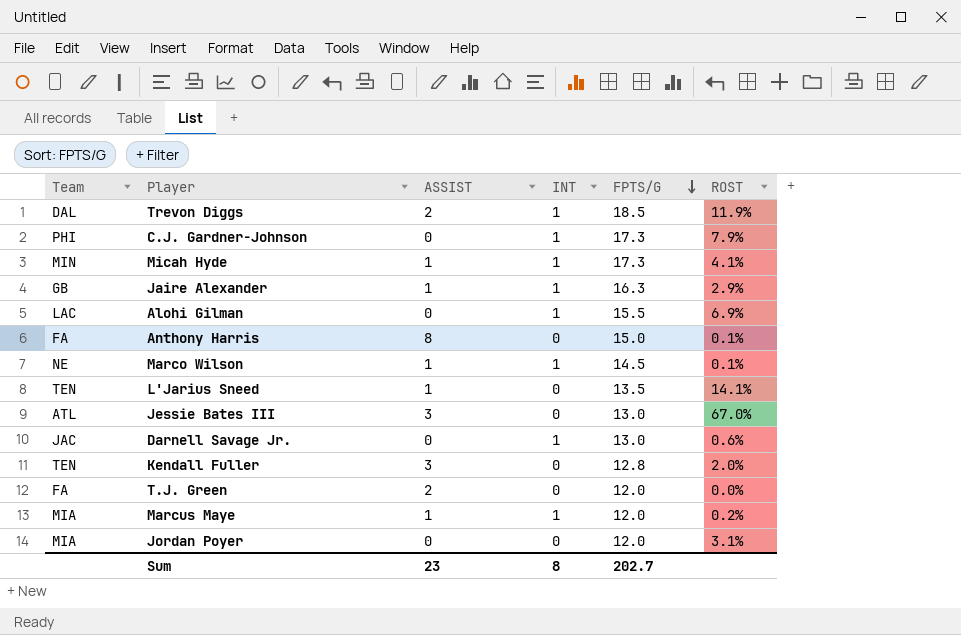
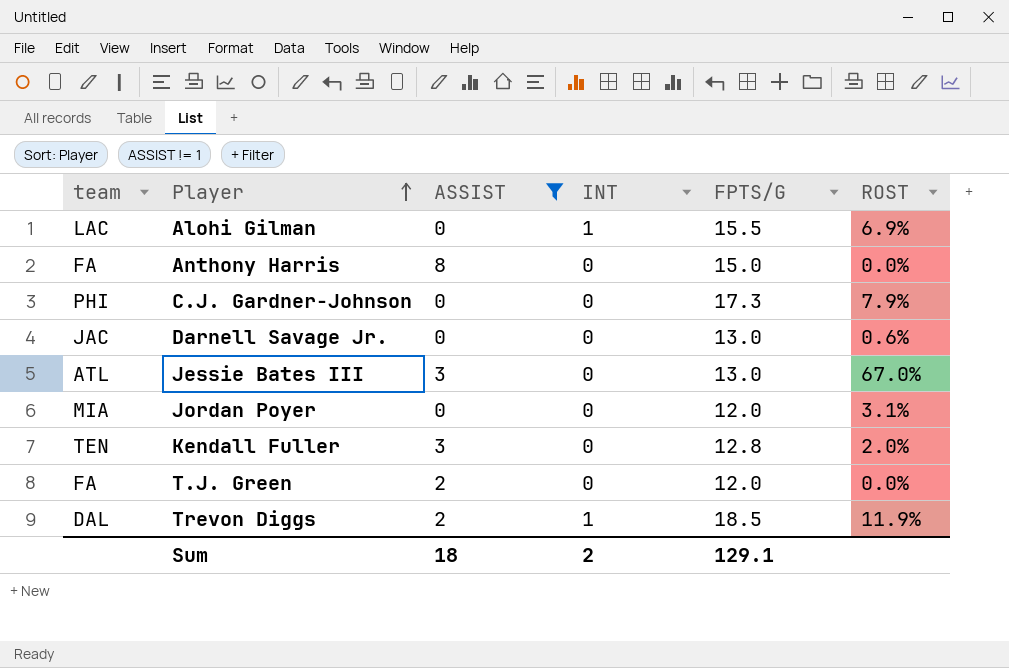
filter: none -> ASSIST != 1
row order: FPTS/G descending -> Player ascending
column name: Team -> team
Anthony Harris | ROST: 0.1% -> 0.0%
C.J. Gardner-Johnson | INT: 1 -> 0
Darnell Savage Jr. | INT: 1 -> 0
Sum | ASSIST: 23 -> 18
Sum | INT: 8 -> 2
Sum | FPTS/G: 202.7 -> 129.1

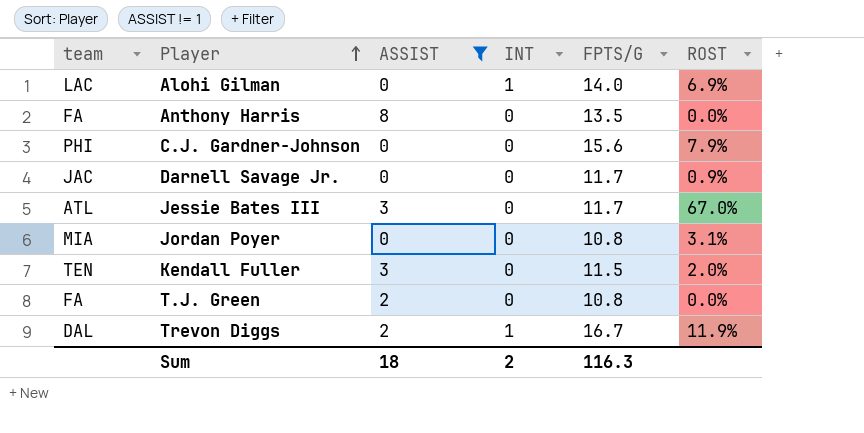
Alohi Gilman | FPTS/G: 15.5 -> 14.0
Anthony Harris | FPTS/G: 15.0 -> 13.5
C.J. Gardner-Johnson | FPTS/G: 17.3 -> 15.6
Darnell Savage Jr. | FPTS/G: 13.0 -> 11.7
Darnell Savage Jr. | ROST: 0.6% -> 0.9%
Jessie Bates III | FPTS/G: 13.0 -> 11.7
Jordan Poyer | FPTS/G: 12.0 -> 10.8
Kendall Fuller | FPTS/G: 12.8 -> 11.5
T.J. Green | FPTS/G: 12.0 -> 10.8
Trevon Diggs | FPTS/G: 18.5 -> 16.7
Sum | FPTS/G: 129.1 -> 116.3

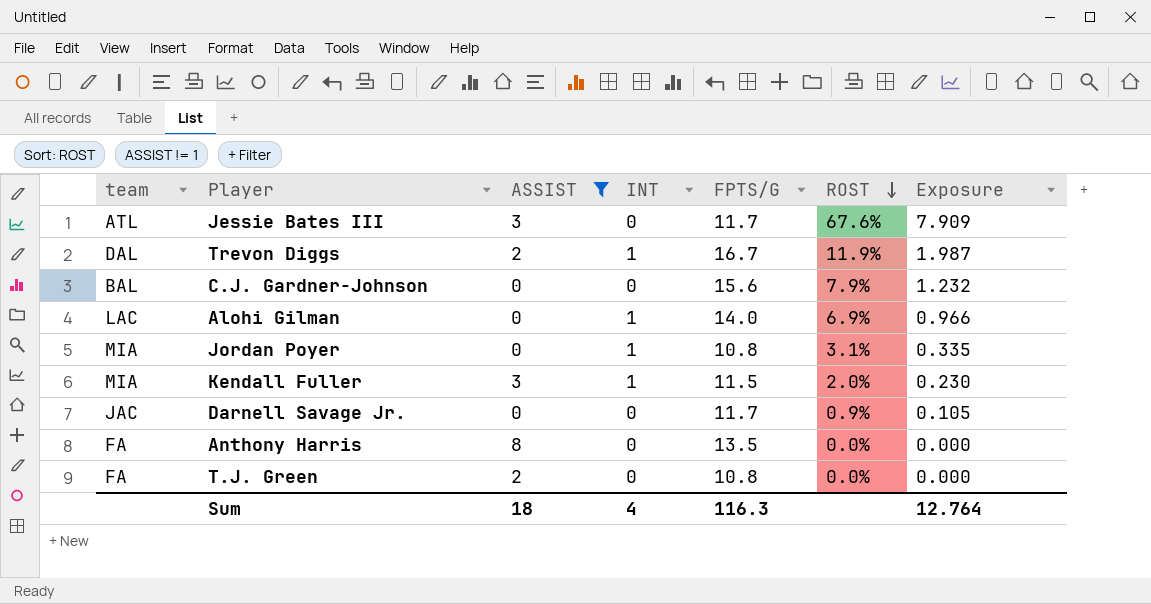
row order: Player ascending -> ROST descending
column Exposure | formula: none -> [FPTS/G] * [ROST]
Jessie Bates III | ROST: 67.0% -> 67.6%
C.J. Gardner-Johnson | team: PHI -> BAL
Jordan Poyer | INT: 0 -> 1
Kendall Fuller | team: TEN -> MIA
Kendall Fuller | INT: 0 -> 1
Sum | INT: 2 -> 4

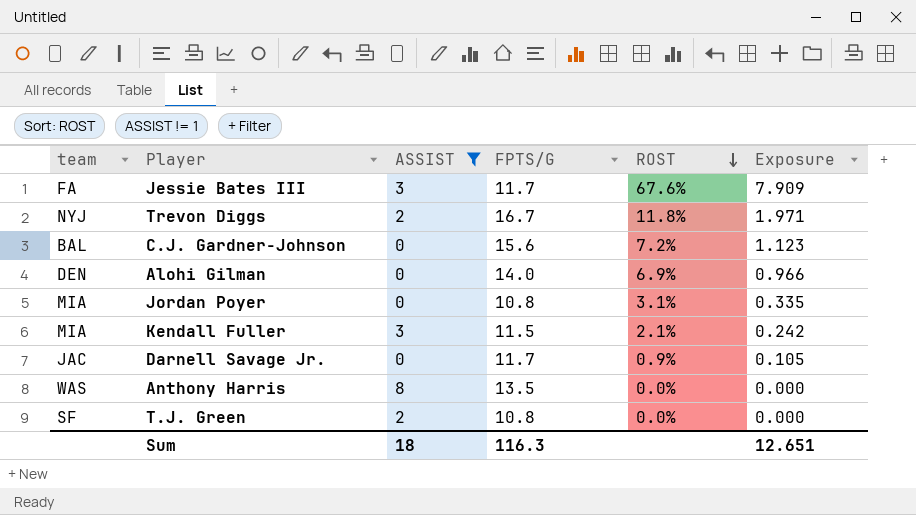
column INT | position: 4 -> none
Jessie Bates III | team: ATL -> FA
Trevon Diggs | team: DAL -> NYJ
Trevon Diggs | ROST: 11.9% -> 11.8%
Trevon Diggs | Exposure: 1.987 -> 1.971
C.J. Gardner-Johnson | ROST: 7.9% -> 7.2%
C.J. Gardner-Johnson | Exposure: 1.232 -> 1.123
Alohi Gilman | team: LAC -> DEN
Kendall Fuller | ROST: 2.0% -> 2.1%
Kendall Fuller | Exposure: 0.230 -> 0.242
Anthony Harris | team: FA -> WAS
T.J. Green | team: FA -> SF
Sum | Exposure: 12.764 -> 12.651

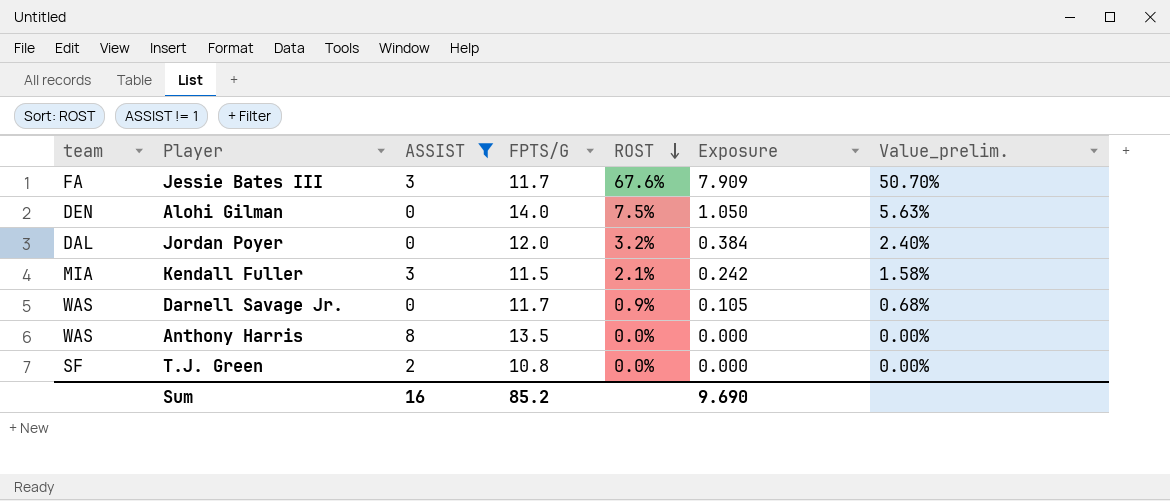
column Value_prelim. | formula: none -> [ROST] * 0.75
row Trevon Diggs: NYJ | 2 | 16.7 | 11.8% | 1.971 -> none
row C.J. Gardner-Johnson: BAL | 0 | 15.6 | 7.2% | 1.123 -> none
Alohi Gilman | ROST: 6.9% -> 7.5%
Alohi Gilman | Exposure: 0.966 -> 1.050
Jordan Poyer | team: MIA -> DAL
Jordan Poyer | FPTS/G: 10.8 -> 12.0
Jordan Poyer | ROST: 3.1% -> 3.2%
Jordan Poyer | Exposure: 0.335 -> 0.384
Darnell Savage Jr. | team: JAC -> WAS
Sum | ASSIST: 18 -> 16
Sum | FPTS/G: 116.3 -> 85.2
Sum | Exposure: 12.651 -> 9.690

